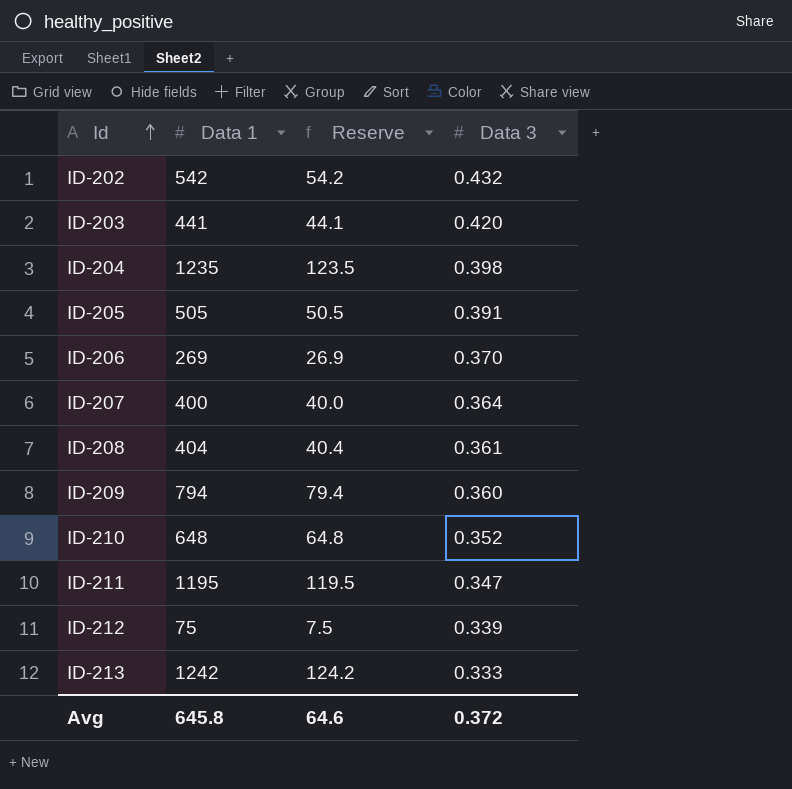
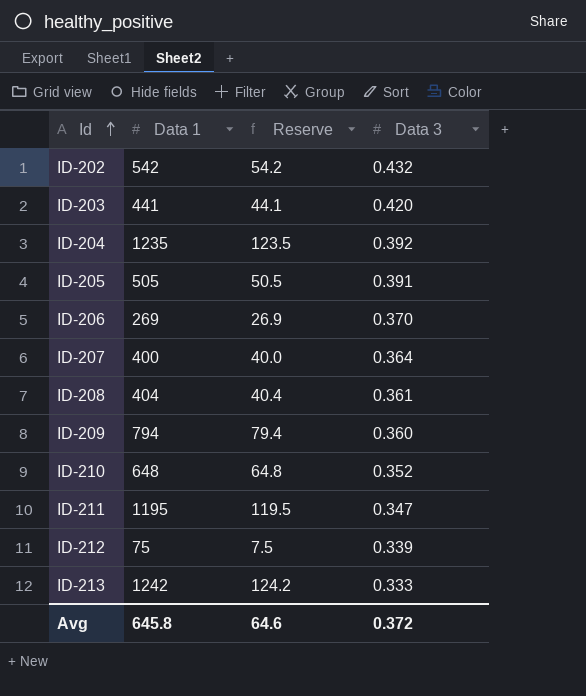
ID-204 | Data 3: 0.398 -> 0.392

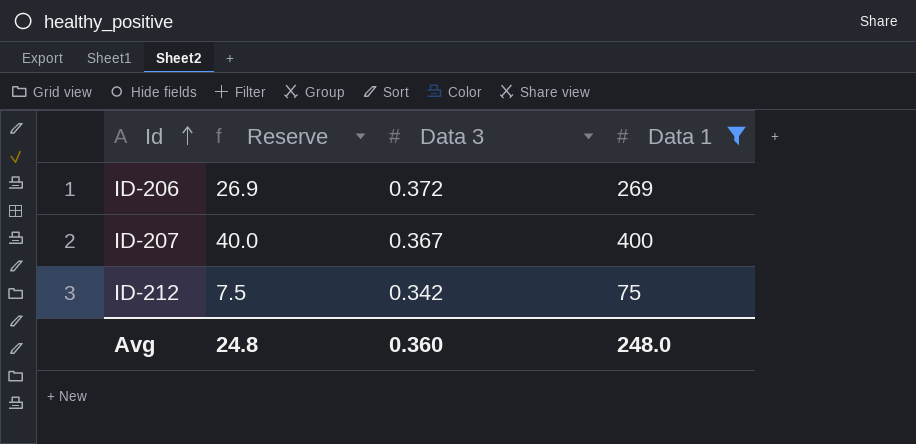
filter: none -> Data 1 <= 400
column Data 1 | position: 2 -> 4
ID-206 | Data 3: 0.370 -> 0.372
ID-207 | Data 3: 0.364 -> 0.367
ID-212 | Data 3: 0.339 -> 0.342
Avg | Reserve: 64.6 -> 24.8
Avg | Data 3: 0.372 -> 0.360
Avg | Data 1: 645.8 -> 248.0

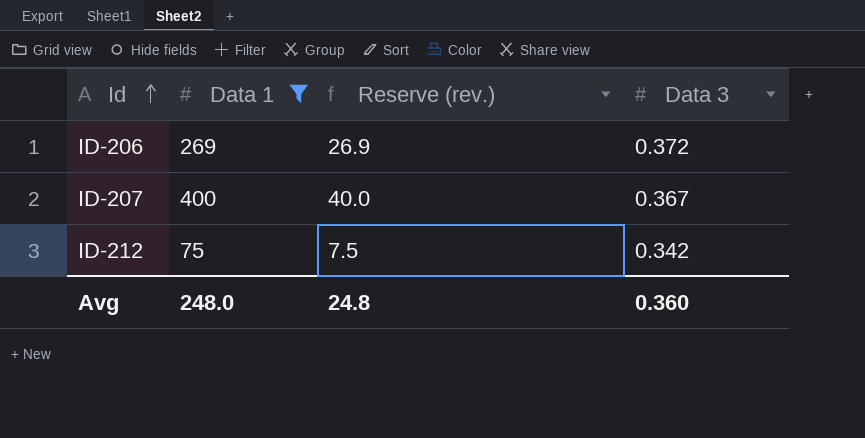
column Data 1 | position: 4 -> 2
column name: Reserve -> Reserve (rev.)

